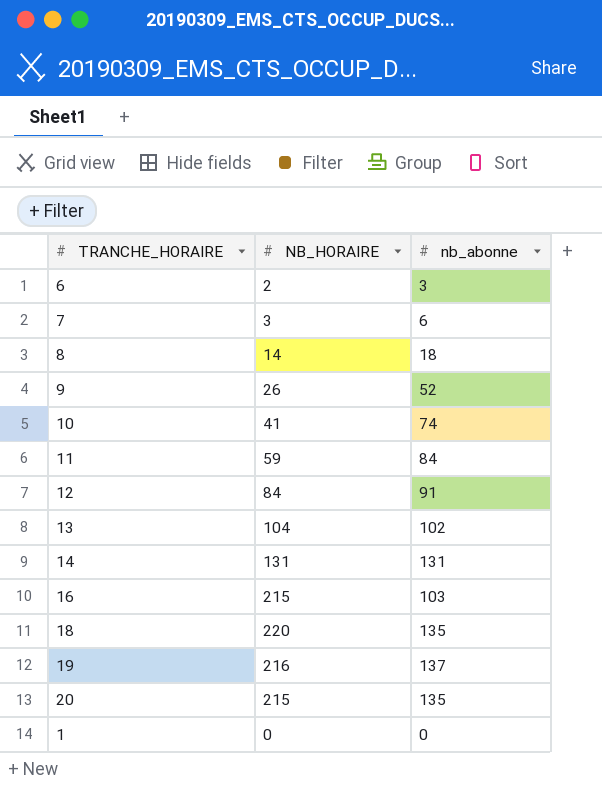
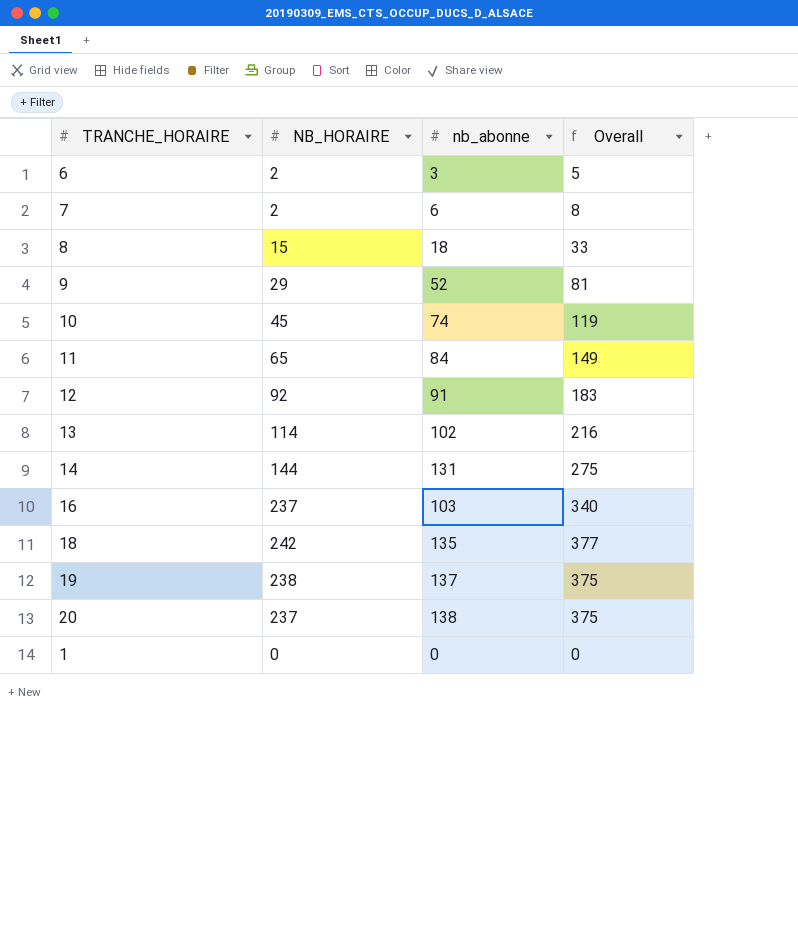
column Overall | formula: none -> [NB_HORAIRE] + [nb_abonne]
7 | NB_HORAIRE: 3 -> 2
8 | NB_HORAIRE: 14 -> 15
9 | NB_HORAIRE: 26 -> 29
10 | NB_HORAIRE: 41 -> 45
11 | NB_HORAIRE: 59 -> 65
12 | NB_HORAIRE: 84 -> 92
13 | NB_HORAIRE: 104 -> 114
14 | NB_HORAIRE: 131 -> 144
16 | NB_HORAIRE: 215 -> 237
18 | NB_HORAIRE: 220 -> 242
19 | NB_HORAIRE: 216 -> 238
20 | NB_HORAIRE: 215 -> 237
20 | nb_abonne: 135 -> 138

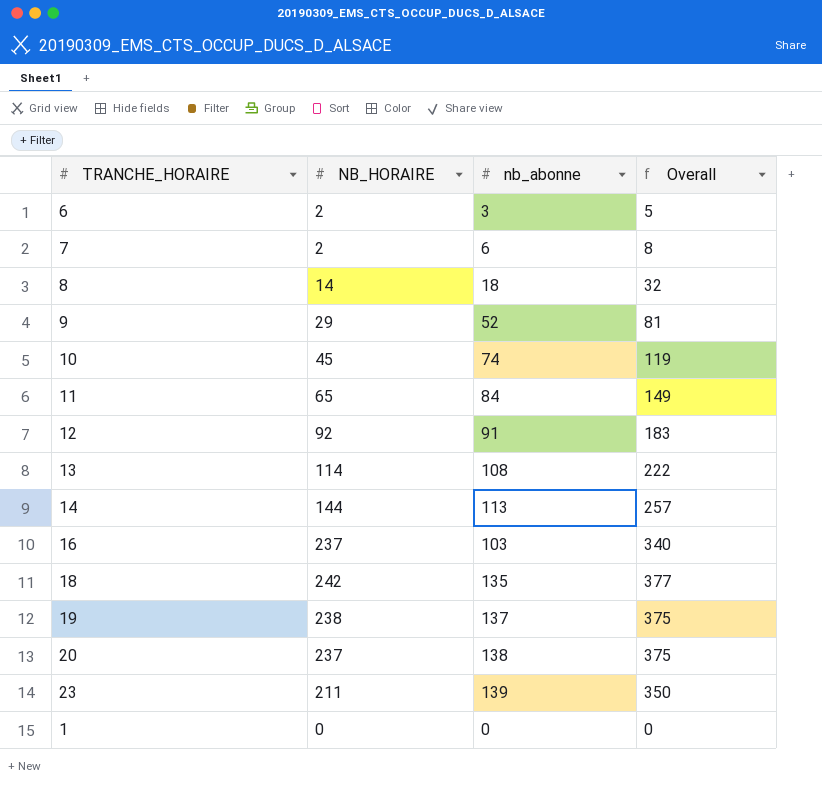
8 | NB_HORAIRE: 15 -> 14
8 | Overall: 33 -> 32
13 | nb_abonne: 102 -> 108
13 | Overall: 216 -> 222
14 | nb_abonne: 131 -> 113
14 | Overall: 275 -> 257
row 23: none -> 211 | 139 | 350

